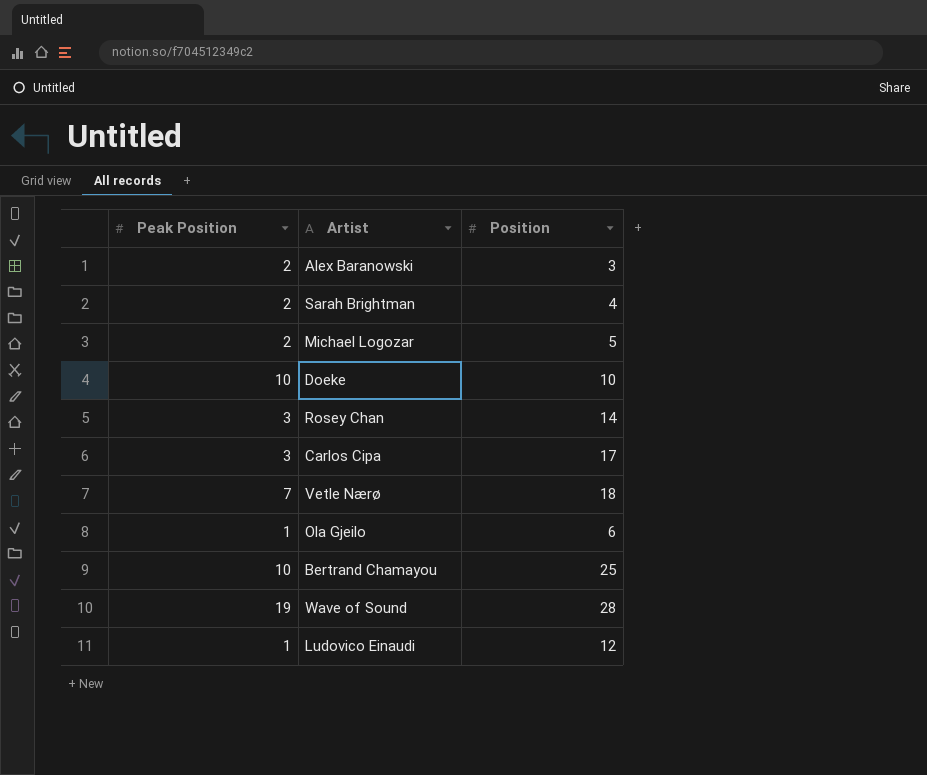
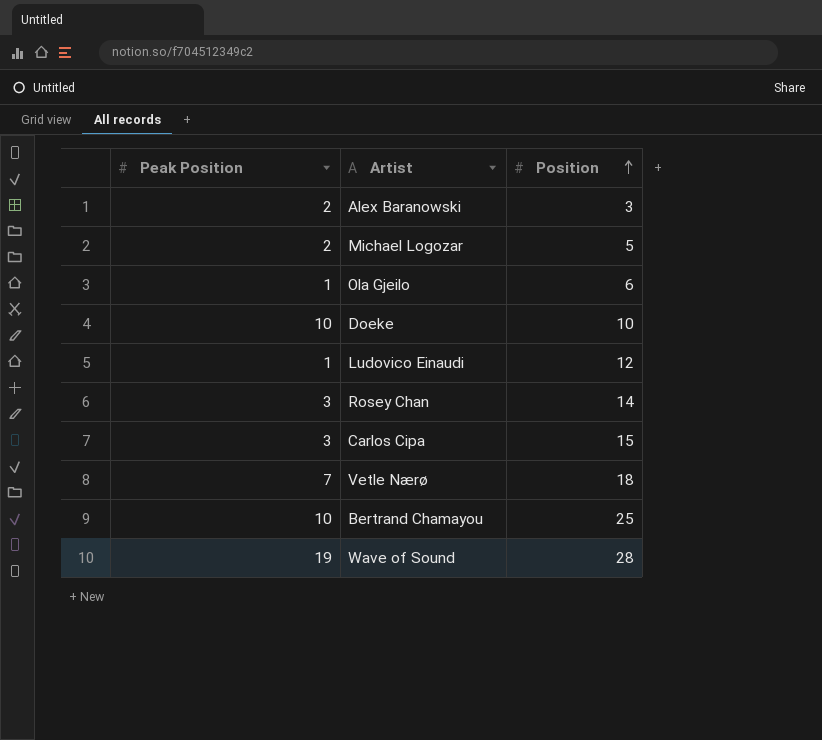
row order: none -> Position ascending
row Sarah Brightman: 2 | 4 -> none
Carlos Cipa | Position: 17 -> 15

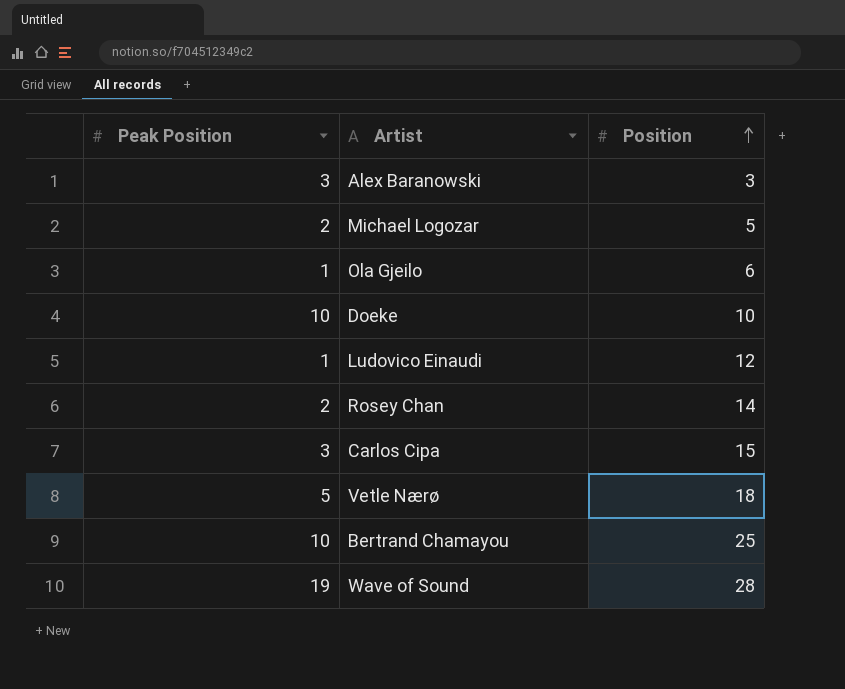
Alex Baranowski | Peak Position: 2 -> 3
Rosey Chan | Peak Position: 3 -> 2
Vetle Nærø | Peak Position: 7 -> 5

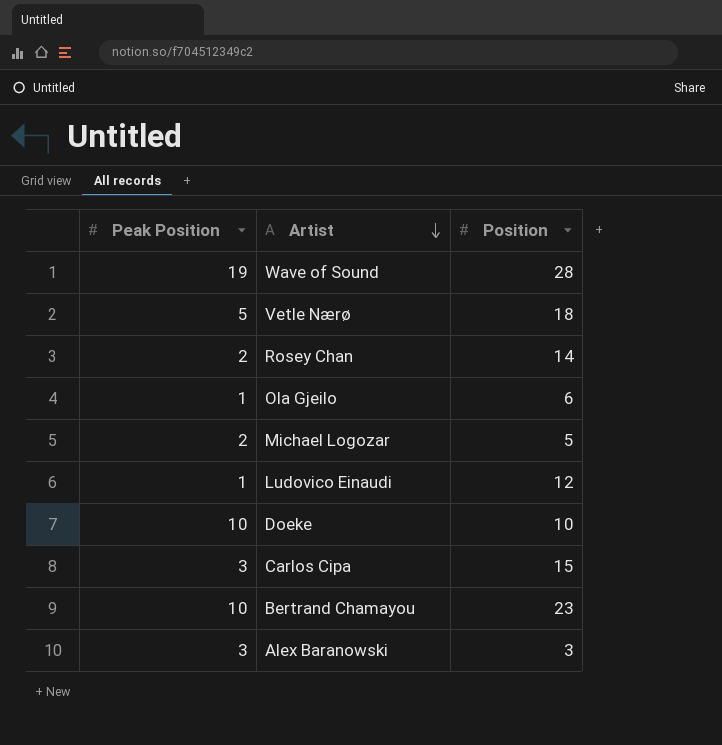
row order: Position ascending -> Artist descending
Bertrand Chamayou | Position: 25 -> 23

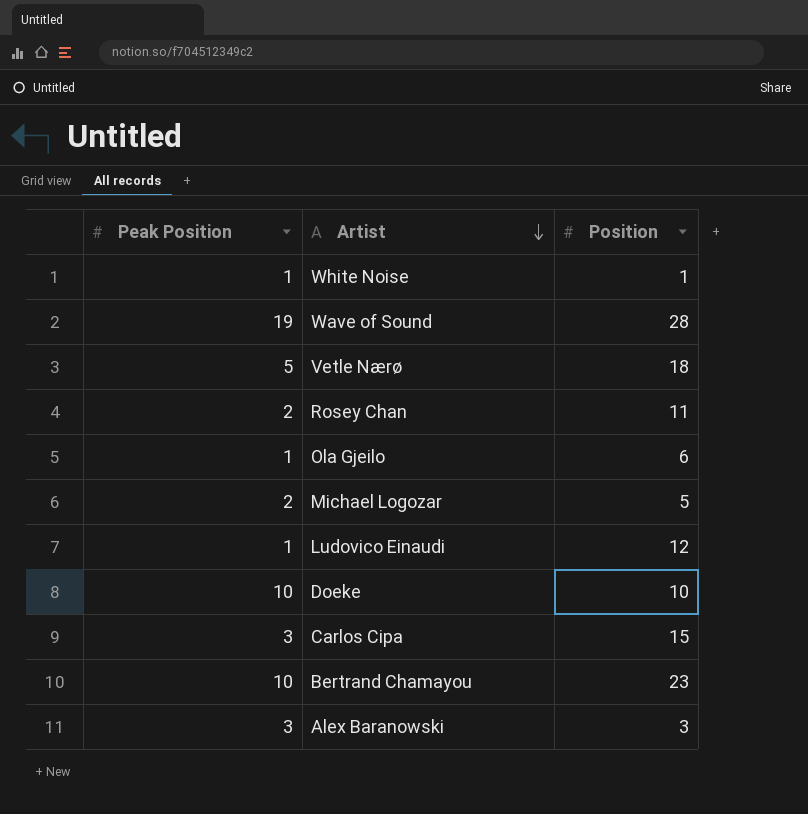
row White Noise: none -> 1 | 1
Rosey Chan | Position: 14 -> 11

